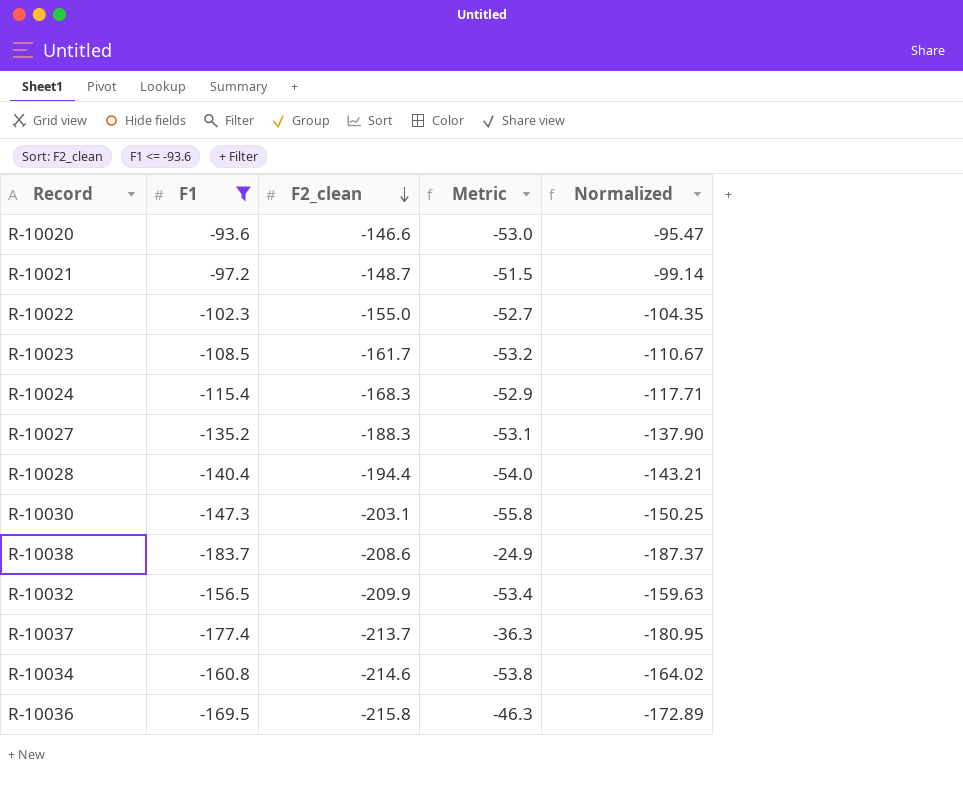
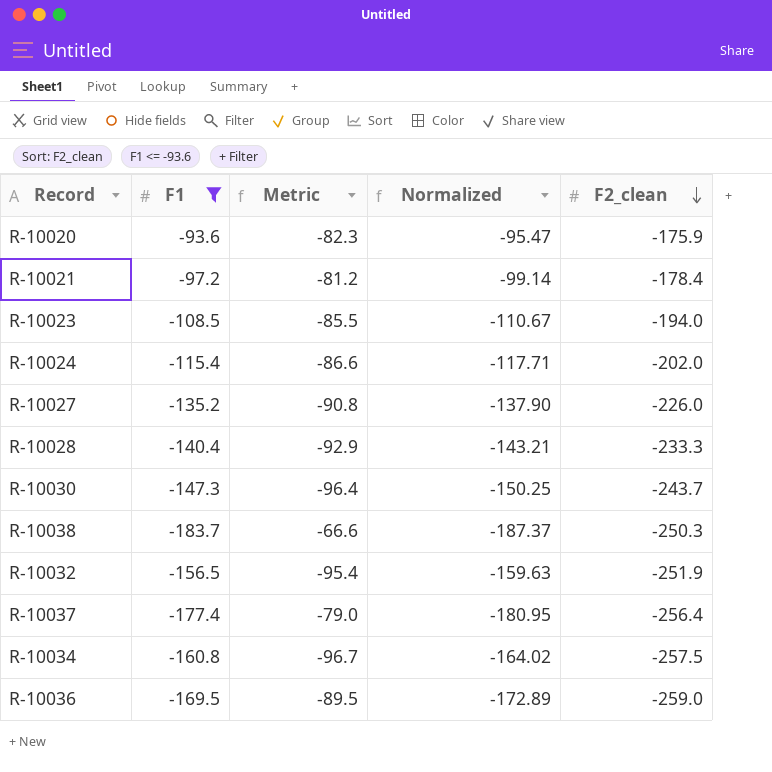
column F2_clean | position: 3 -> 5
row R-10022: -102.3 | -155.0 | -52.7 | -104.35 -> none
R-10020 | Metric: -53.0 -> -82.3
R-10020 | F2_clean: -146.6 -> -175.9
R-10021 | Metric: -51.5 -> -81.2
R-10021 | F2_clean: -148.7 -> -178.4
R-10023 | Metric: -53.2 -> -85.5
R-10023 | F2_clean: -161.7 -> -194.0
R-10024 | Metric: -52.9 -> -86.6
R-10024 | F2_clean: -168.3 -> -202.0
R-10027 | Metric: -53.1 -> -90.8
R-10027 | F2_clean: -188.3 -> -226.0
R-10028 | Metric: -54.0 -> -92.9
R-10028 | F2_clean: -194.4 -> -233.3
R-10030 | Metric: -55.8 -> -96.4
R-10030 | F2_clean: -203.1 -> -243.7
R-10038 | Metric: -24.9 -> -66.6
R-10038 | F2_clean: -208.6 -> -250.3
R-10032 | Metric: -53.4 -> -95.4
R-10032 | F2_clean: -209.9 -> -251.9
R-10037 | Metric: -36.3 -> -79.0
R-10037 | F2_clean: -213.7 -> -256.4
R-10034 | Metric: -53.8 -> -96.7
R-10034 | F2_clean: -214.6 -> -257.5
R-10036 | Metric: -46.3 -> -89.5
R-10036 | F2_clean: -215.8 -> -259.0

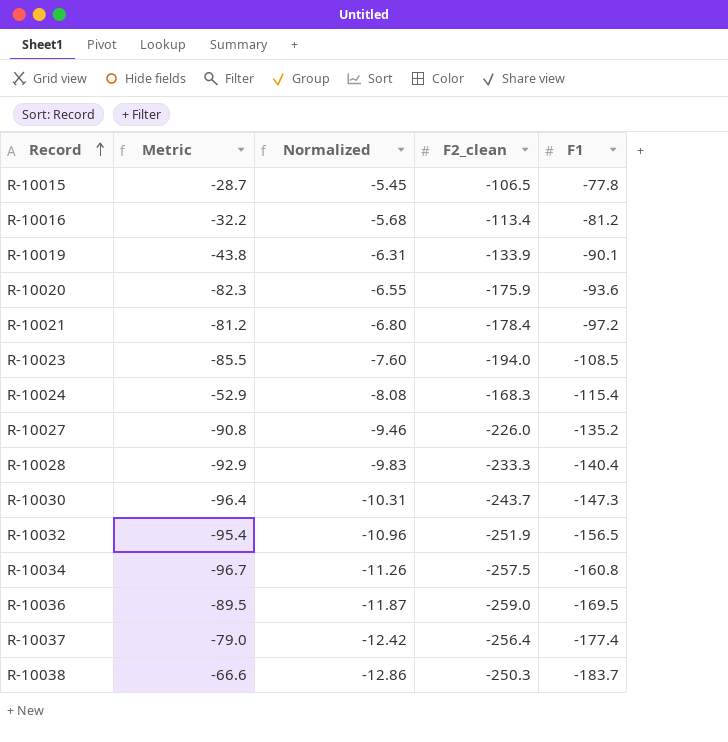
filter: F1 <= -93.6 -> none
row order: F2_clean descending -> Record ascending
column Normalized | formula: [F1] * 1.02 -> [F1] * 0.07
column F1 | position: 2 -> 5
R-10024 | Metric: -86.6 -> -52.9
R-10024 | F2_clean: -202.0 -> -168.3

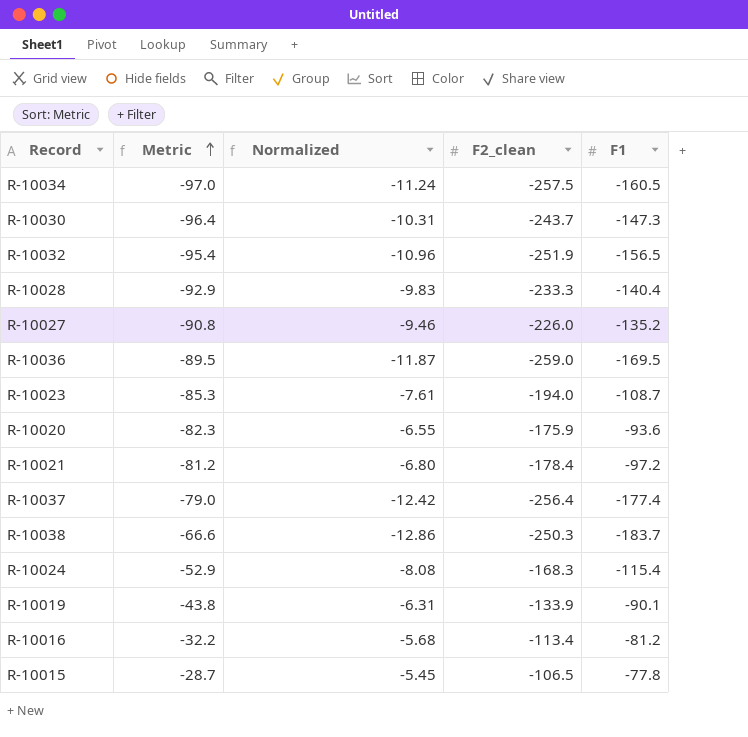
row order: Record ascending -> Metric ascending
R-10034 | Metric: -96.7 -> -97.0
R-10034 | Normalized: -11.26 -> -11.24
R-10034 | F1: -160.8 -> -160.5
R-10023 | Metric: -85.5 -> -85.3
R-10023 | Normalized: -7.60 -> -7.61
R-10023 | F1: -108.5 -> -108.7

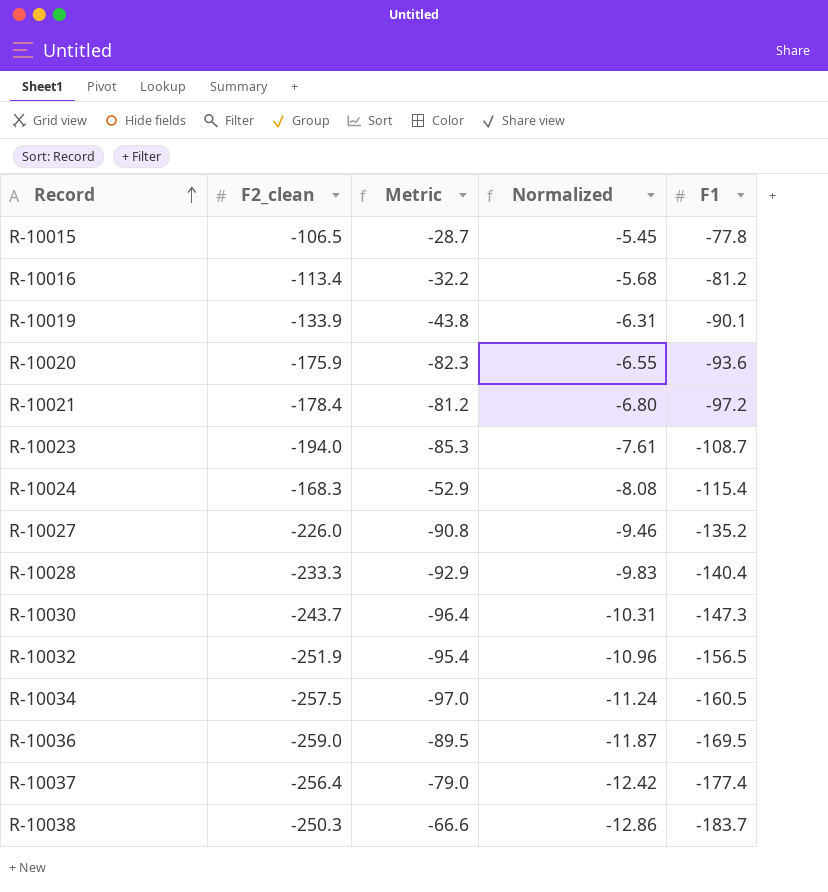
row order: Metric ascending -> Record ascending
column F2_clean | position: 4 -> 2

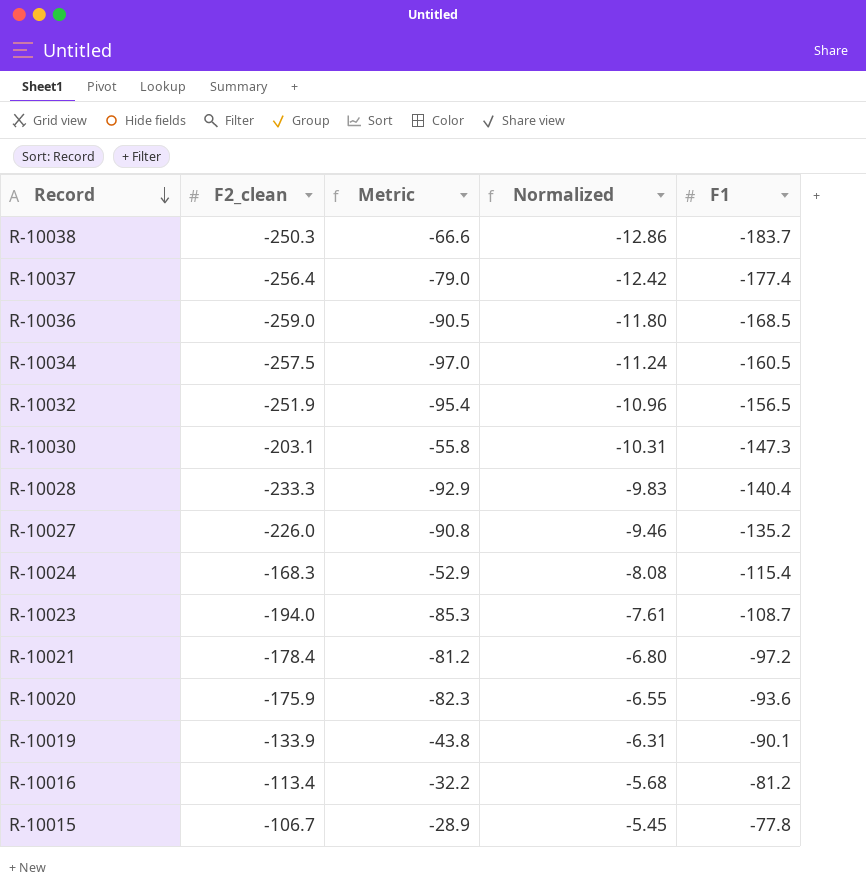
row order: Record ascending -> Record descending
R-10036 | Metric: -89.5 -> -90.5
R-10036 | Normalized: -11.87 -> -11.80
R-10036 | F1: -169.5 -> -168.5
R-10030 | F2_clean: -243.7 -> -203.1
R-10030 | Metric: -96.4 -> -55.8
R-10015 | F2_clean: -106.5 -> -106.7
R-10015 | Metric: -28.7 -> -28.9

